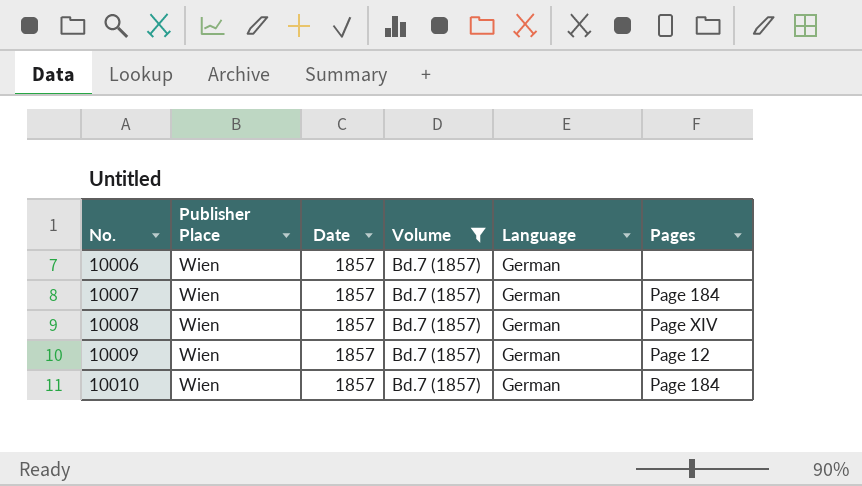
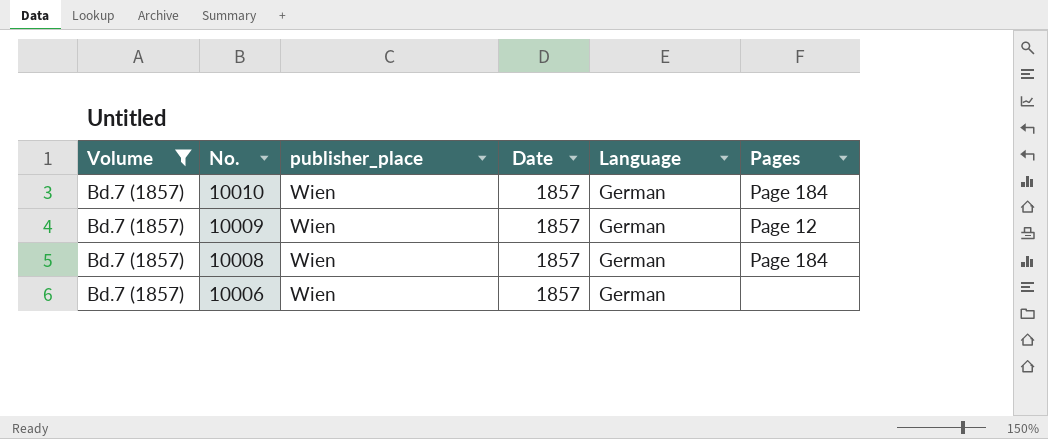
row order: No. ascending -> No. descending
column Volume | position: 4 -> 1
column name: Publisher Place -> publisher_place
row 10007: Wien | 1857 | Bd.7 (1857) | German | Page 184 -> none
10008 | Pages: Page XIV -> Page 184

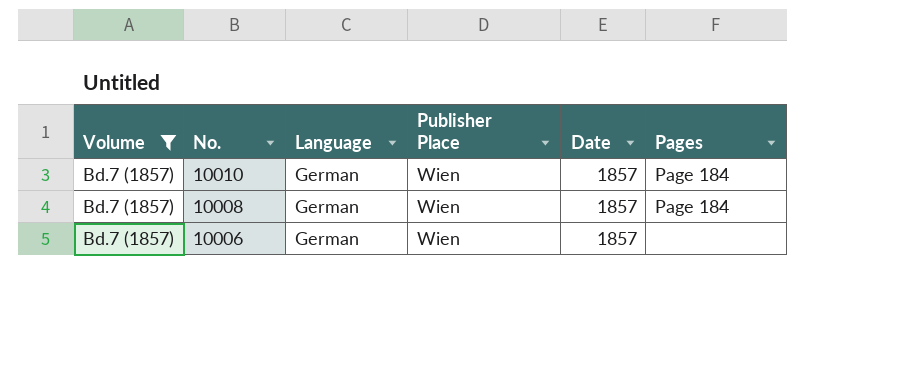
column Language | position: 5 -> 3
column name: publisher_place -> Publisher Place
row 10009: Bd.7 (1857) | Wien | 1857 | German | Page 12 -> none

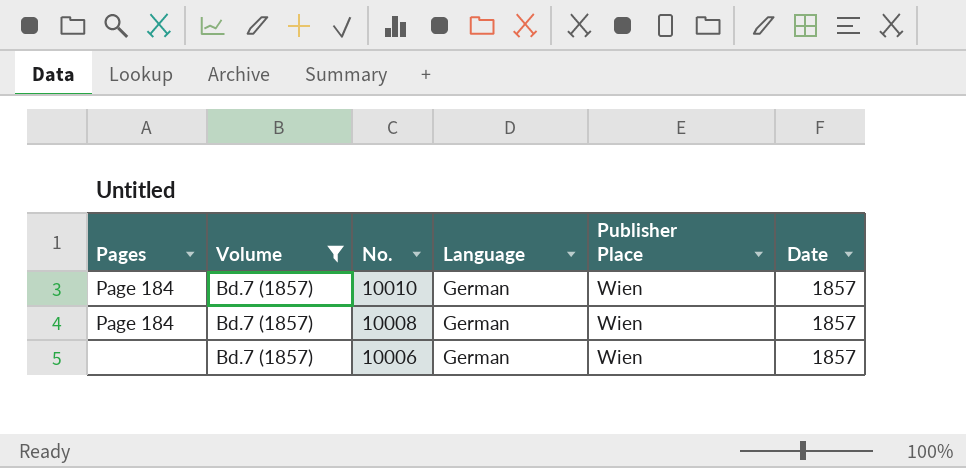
column Pages | position: 6 -> 1

